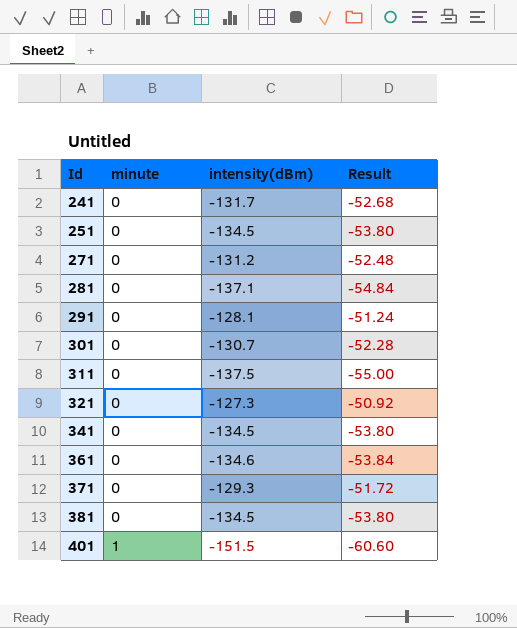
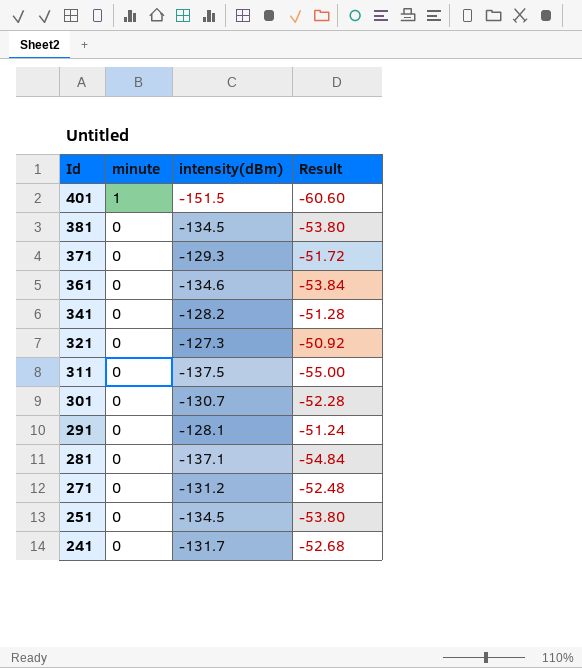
row order: Id ascending -> Id descending
341 | intensity(dBm): -134.5 -> -128.2
341 | Result: -53.80 -> -51.28

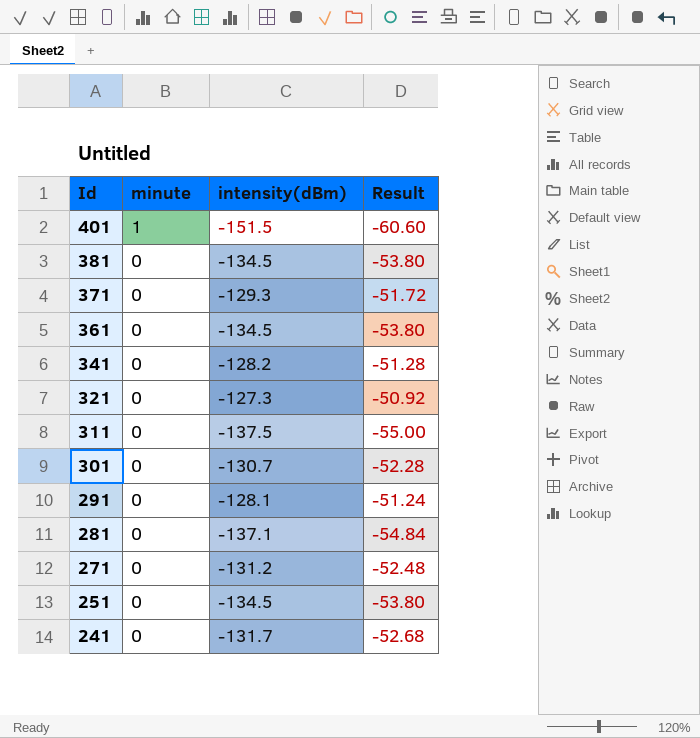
361 | intensity(dBm): -134.6 -> -134.5
361 | Result: -53.84 -> -53.80

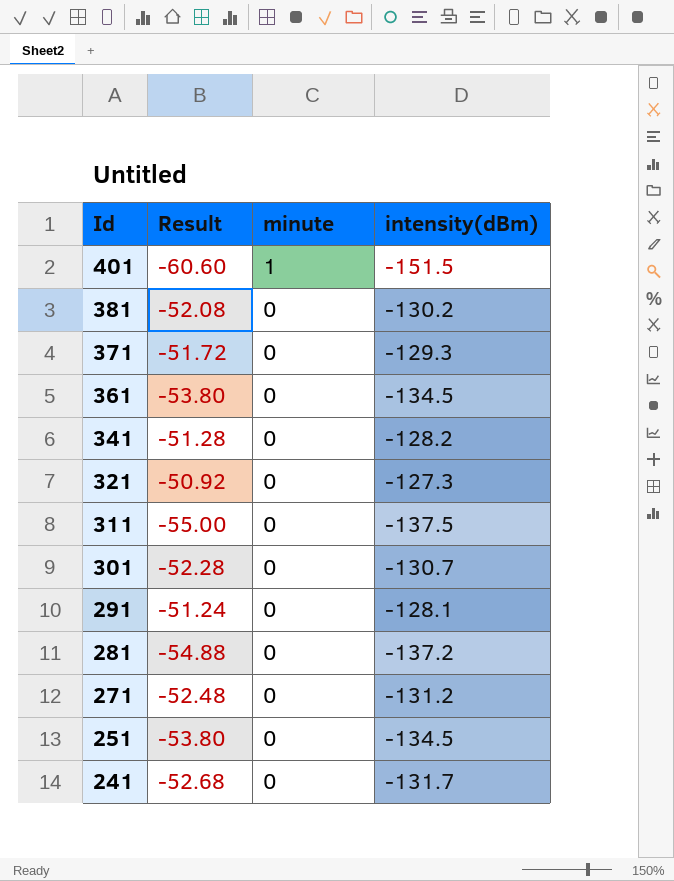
column Result | position: 4 -> 2
381 | Result: -53.80 -> -52.08
381 | intensity(dBm): -134.5 -> -130.2
281 | Result: -54.84 -> -54.88
281 | intensity(dBm): -137.1 -> -137.2

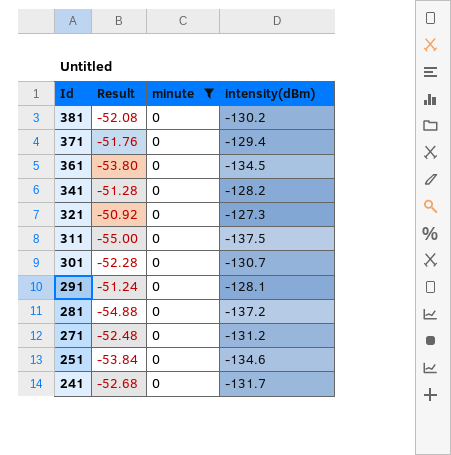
filter: none -> minute = 0
371 | Result: -51.72 -> -51.76
371 | intensity(dBm): -129.3 -> -129.4
251 | Result: -53.80 -> -53.84
251 | intensity(dBm): -134.5 -> -134.6

